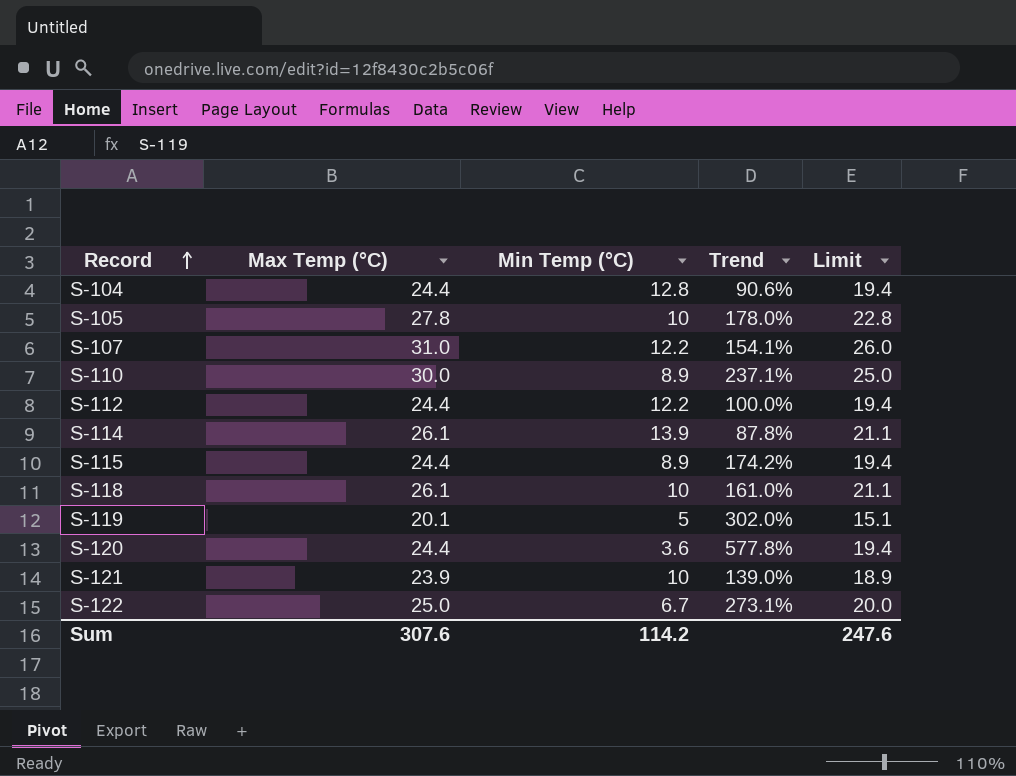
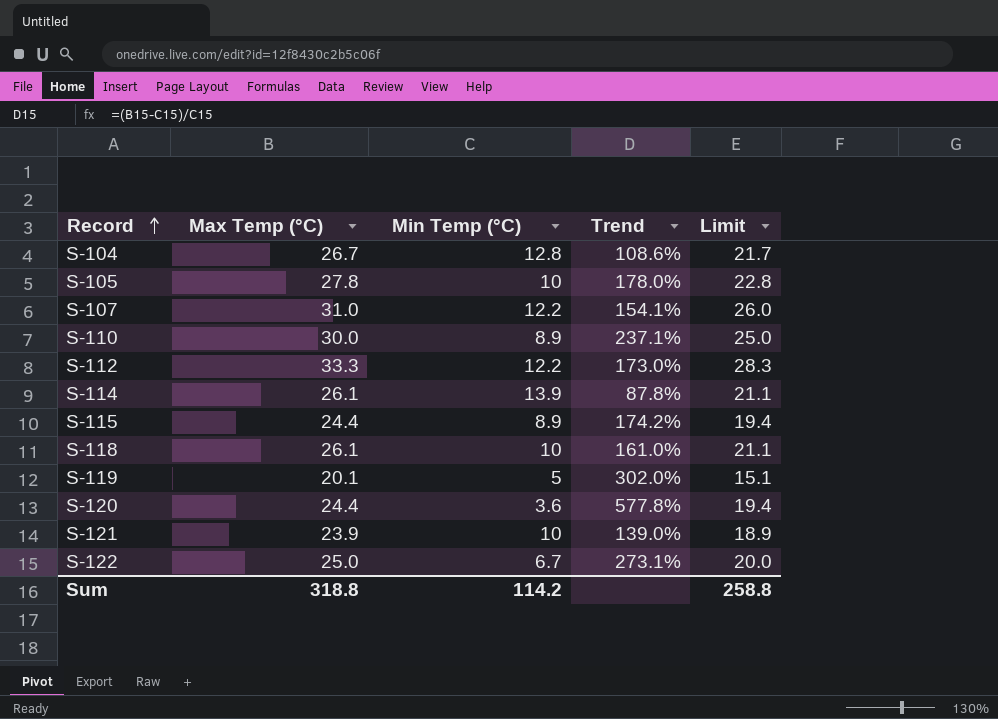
S-104 | Max Temp (°C): 24.4 -> 26.7
S-104 | Trend: 90.6% -> 108.6%
S-104 | Limit: 19.4 -> 21.7
S-112 | Max Temp (°C): 24.4 -> 33.3
S-112 | Trend: 100.0% -> 173.0%
S-112 | Limit: 19.4 -> 28.3
Sum | Max Temp (°C): 307.6 -> 318.8
Sum | Limit: 247.6 -> 258.8

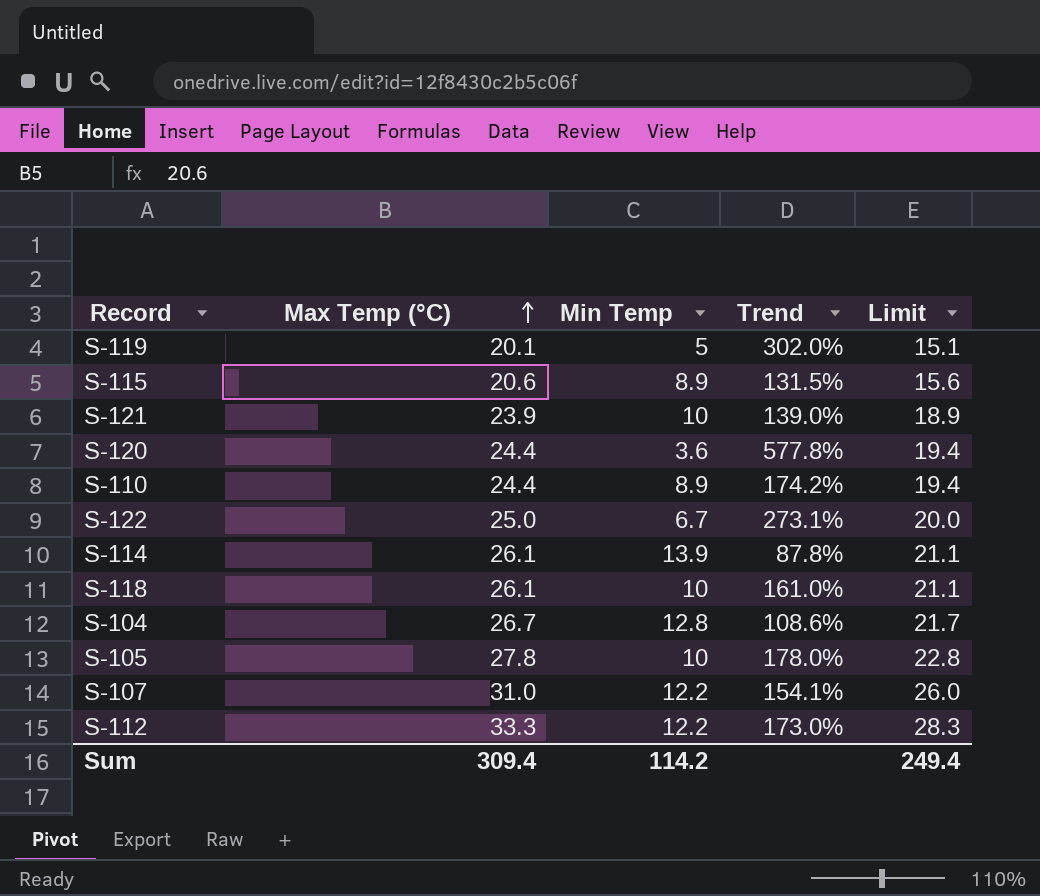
row order: Record ascending -> Max Temp (°C) ascending
column name: Min Temp (°C) -> Min Temp
S-115 | Max Temp (°C): 24.4 -> 20.6
S-115 | Trend: 174.2% -> 131.5%
S-115 | Limit: 19.4 -> 15.6
S-110 | Max Temp (°C): 30.0 -> 24.4
S-110 | Trend: 237.1% -> 174.2%
S-110 | Limit: 25.0 -> 19.4
Sum | Max Temp (°C): 318.8 -> 309.4
Sum | Limit: 258.8 -> 249.4

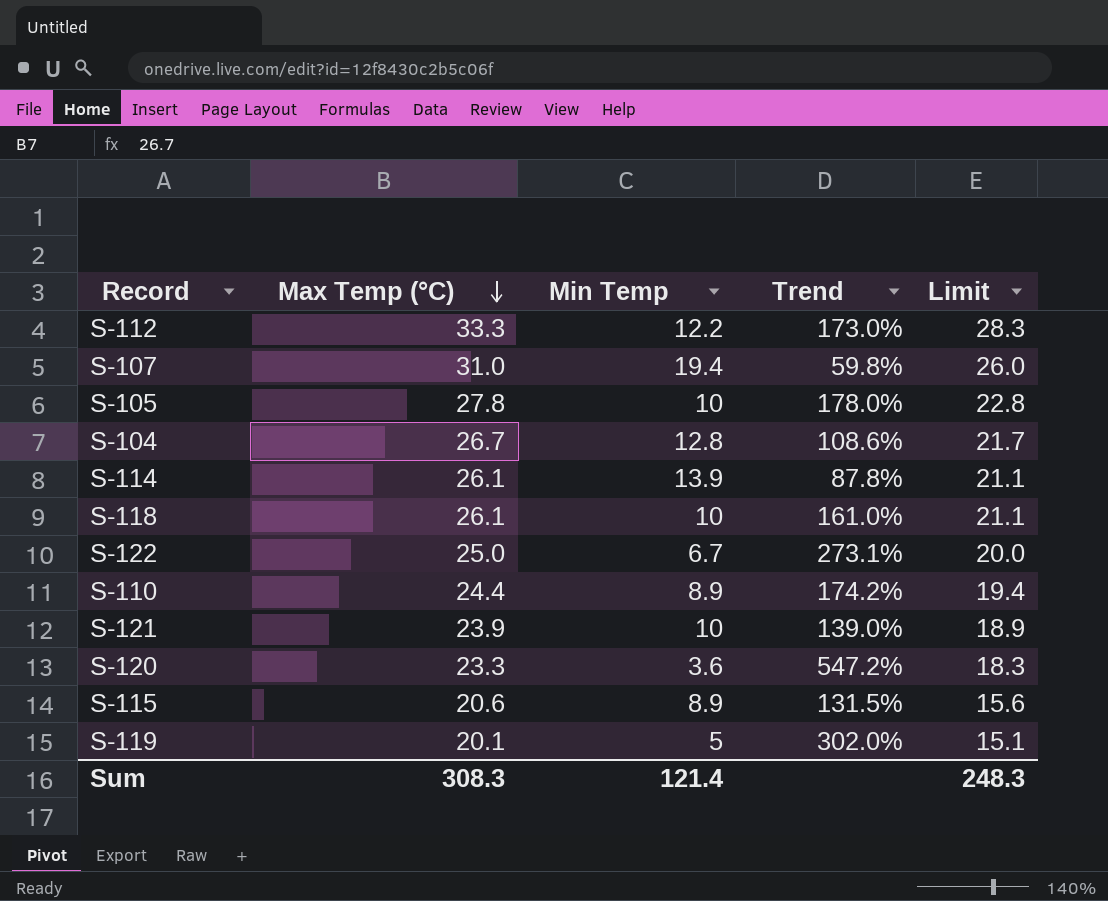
row order: Max Temp (°C) ascending -> Max Temp (°C) descending
S-107 | Min Temp: 12.2 -> 19.4
S-107 | Trend: 154.1% -> 59.8%
S-120 | Max Temp (°C): 24.4 -> 23.3
S-120 | Trend: 577.8% -> 547.2%
S-120 | Limit: 19.4 -> 18.3
Sum | Max Temp (°C): 309.4 -> 308.3
Sum | Min Temp: 114.2 -> 121.4
Sum | Limit: 249.4 -> 248.3

